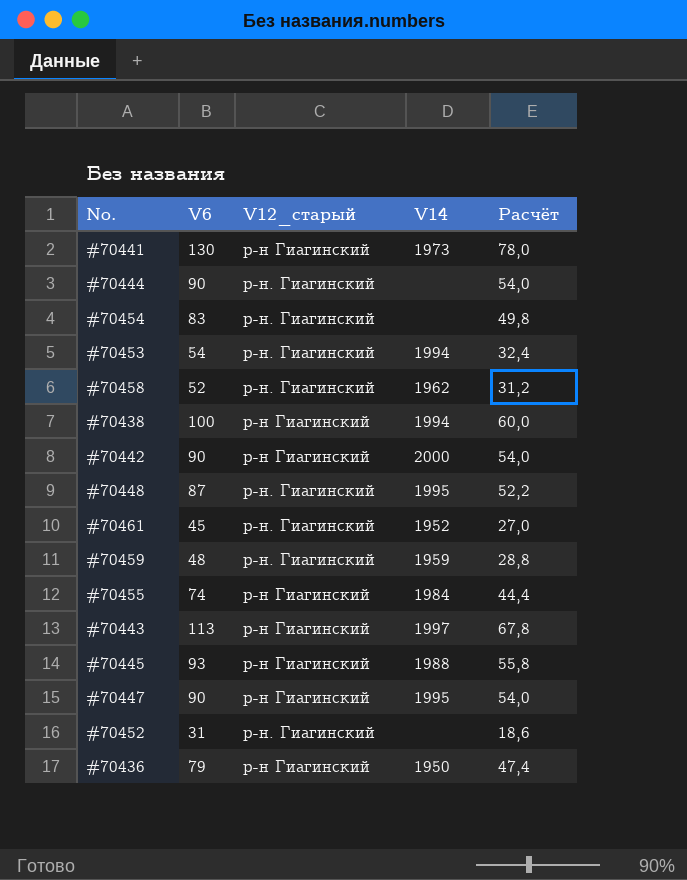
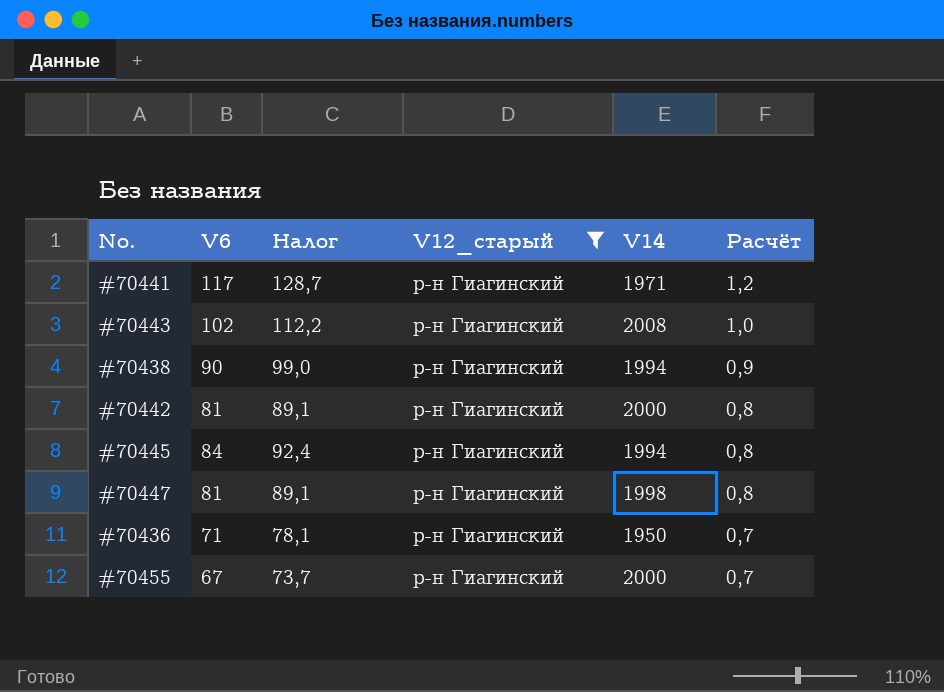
filter: none -> V12_старый = р-н Гиагинский
row order: none -> Расчёт descending
column Налог | formula: none -> [V6] * 1,1
column Расчёт | formula: [V6] * 0,6 -> [V6] * 0,01
#70441 | V6: 130 -> 117
#70441 | V14: 1973 -> 1971
#70443 | V6: 113 -> 102
#70443 | V14: 1997 -> 2008
#70438 | V6: 100 -> 90
#70442 | V6: 90 -> 81
#70445 | V6: 93 -> 84
#70445 | V14: 1988 -> 1994
#70447 | V6: 90 -> 81
#70447 | V14: 1995 -> 1998
#70436 | V6: 79 -> 71
#70455 | V6: 74 -> 67
#70455 | V14: 1984 -> 2000

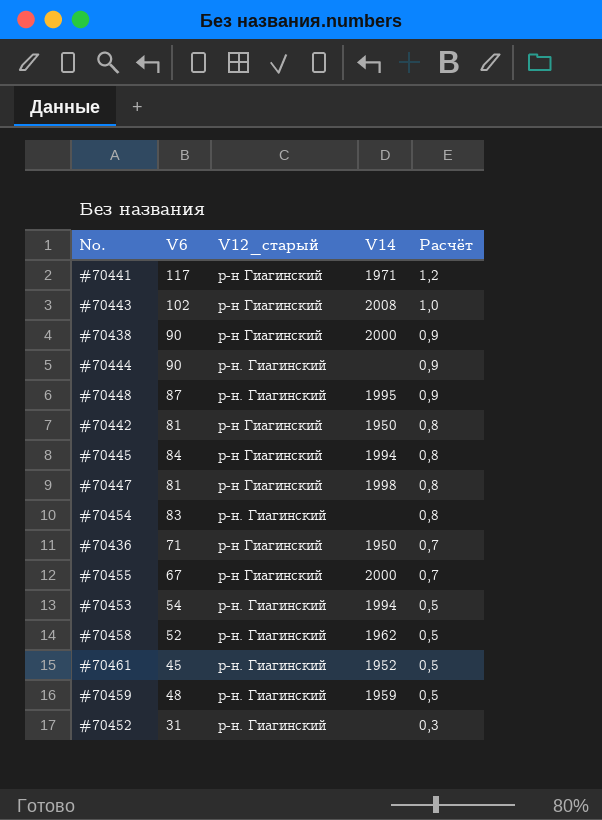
filter: V12_старый = р-н Гиагинский -> none
column Налог | formula: [V6] * 1,1 -> none
#70438 | V14: 1994 -> 2000
#70442 | V14: 2000 -> 1950

